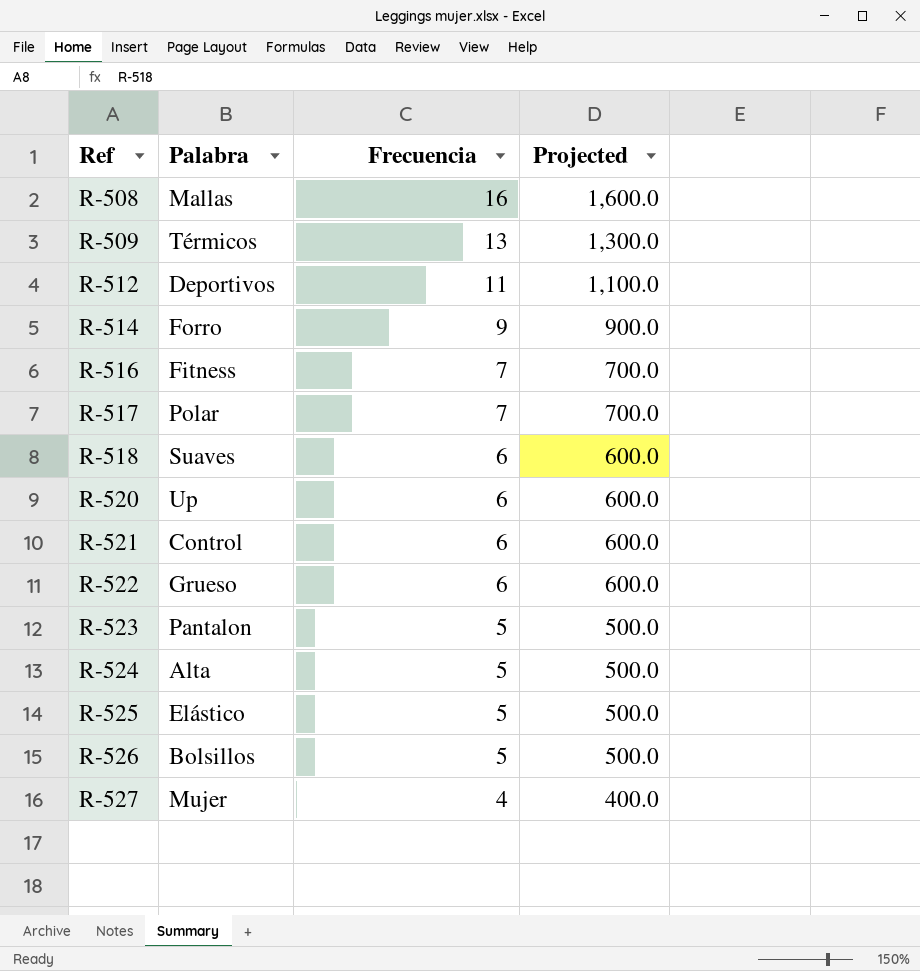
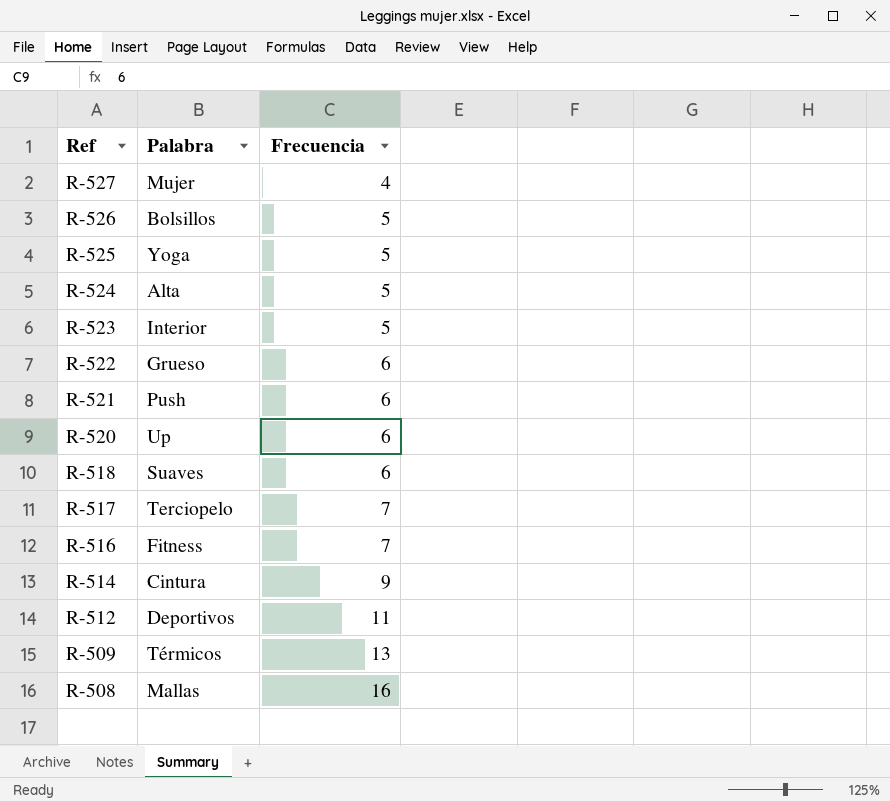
row order: Ref ascending -> Ref descending
column Projected | formula: [Frecuencia] * 100 -> none
R-525 | Palabra: Elástico -> Yoga
R-523 | Palabra: Pantalon -> Interior
R-521 | Palabra: Control -> Push
R-517 | Palabra: Polar -> Terciopelo
R-514 | Palabra: Forro -> Cintura

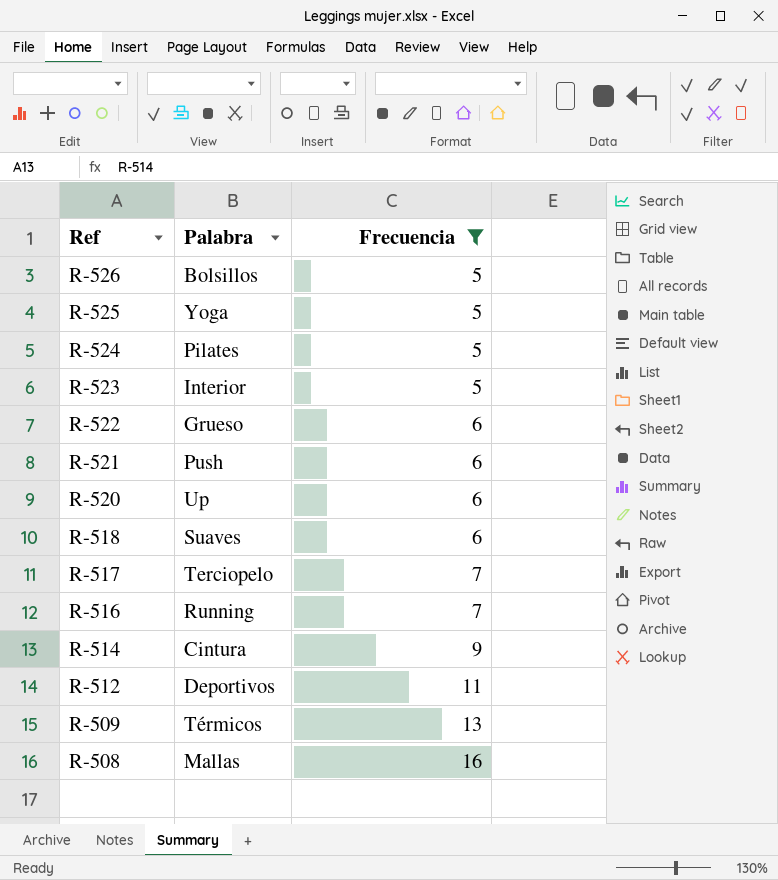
filter: none -> Frecuencia != 4
R-524 | Palabra: Alta -> Pilates
R-516 | Palabra: Fitness -> Running

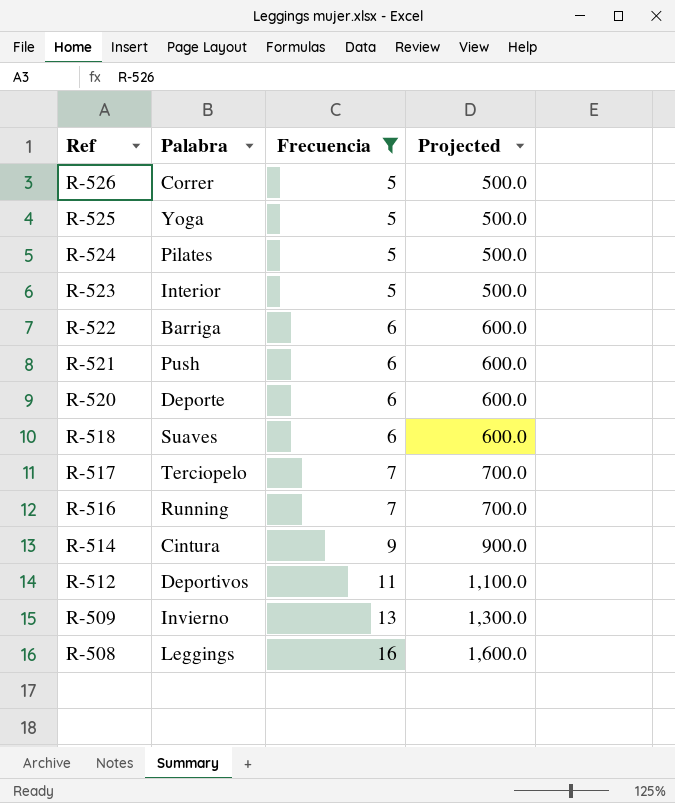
column Projected | formula: none -> [Frecuencia] * 100
R-526 | Palabra: Bolsillos -> Correr
R-522 | Palabra: Grueso -> Barriga
R-520 | Palabra: Up -> Deporte
R-509 | Palabra: Térmicos -> Invierno
R-508 | Palabra: Mallas -> Leggings

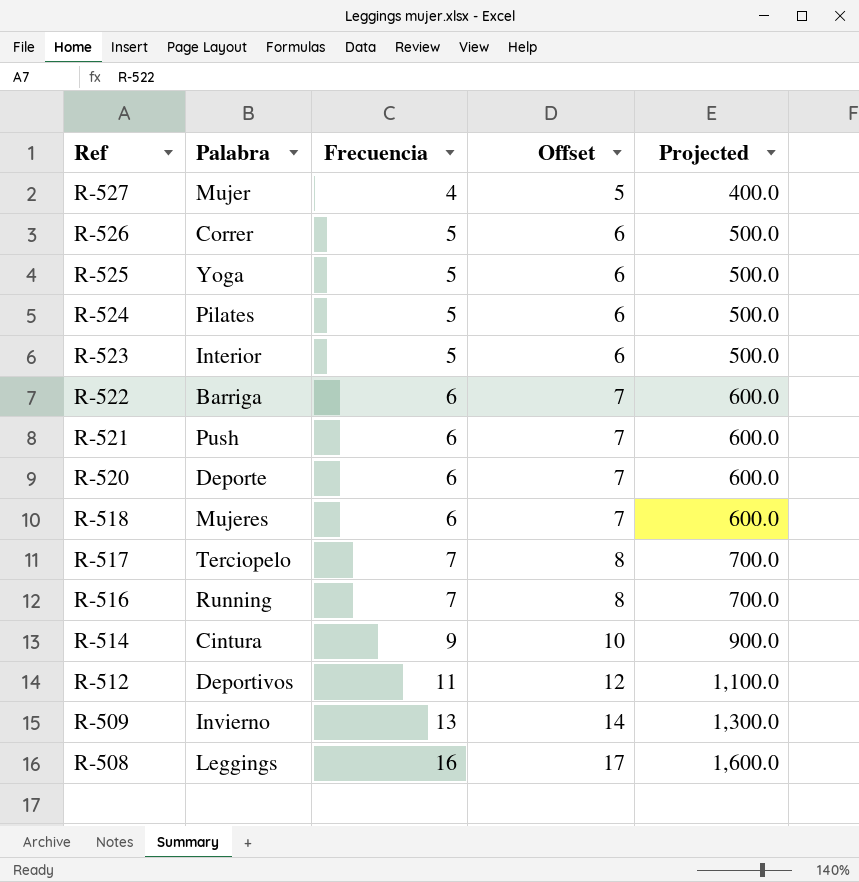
filter: Frecuencia != 4 -> none
column Offset | formula: none -> [Frecuencia] + 1
R-518 | Palabra: Suaves -> Mujeres

